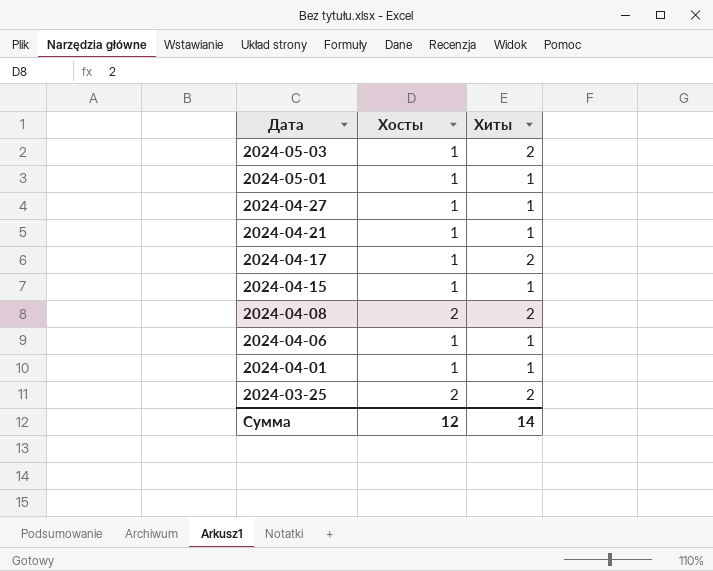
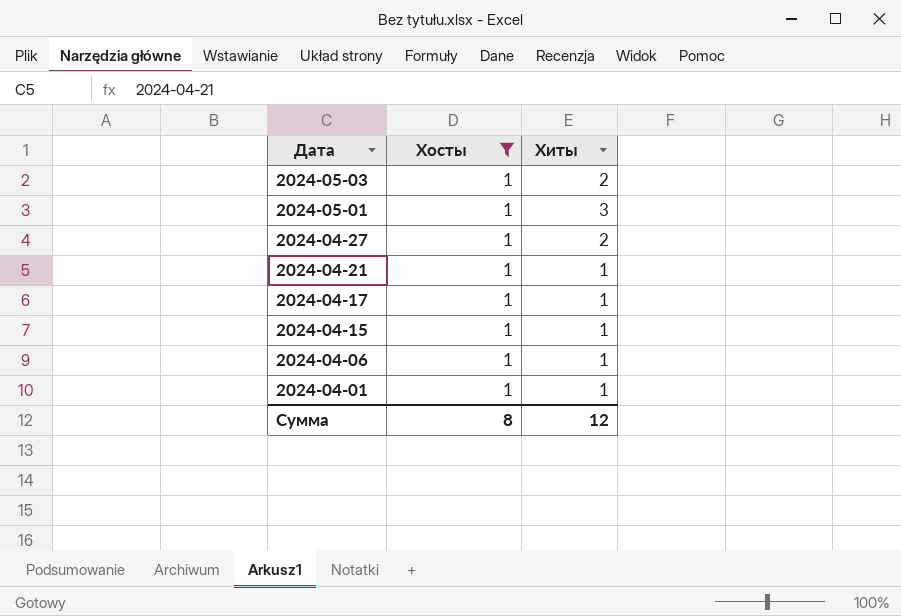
filter: none -> Хосты = 1
2024-05-01 | Хиты: 1 -> 3
2024-04-27 | Хиты: 1 -> 2
2024-04-17 | Хиты: 2 -> 1
Сумма | Хосты: 12 -> 8
Сумма | Хиты: 14 -> 12

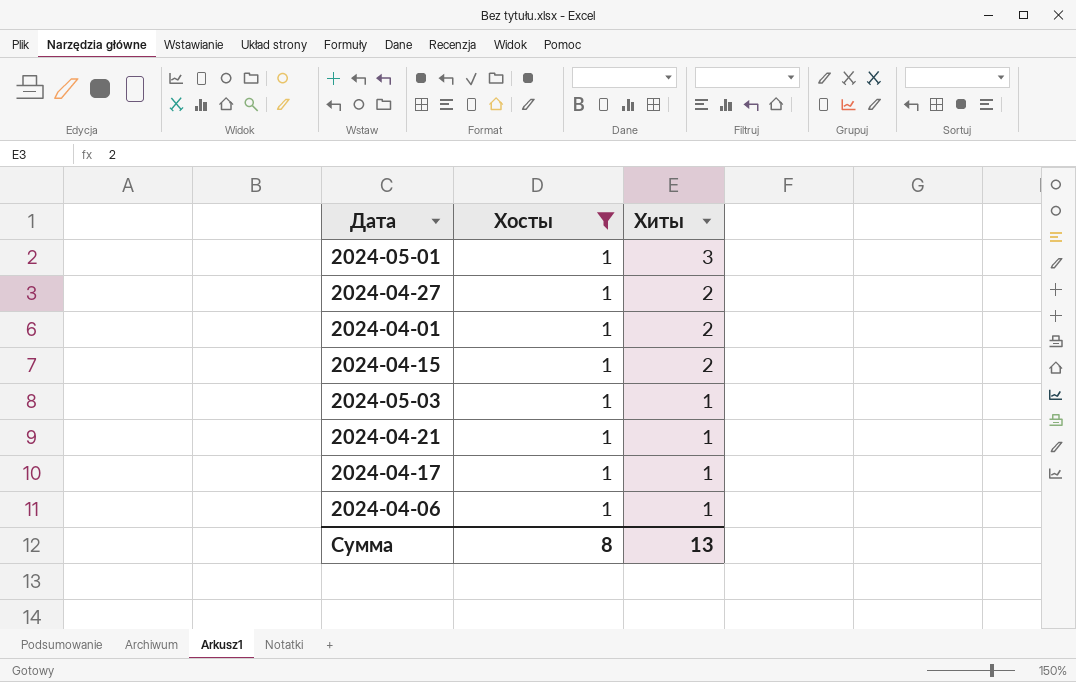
row order: Дата descending -> Хиты descending
2024-04-01 | Хиты: 1 -> 2
2024-04-15 | Хиты: 1 -> 2
2024-05-03 | Хиты: 2 -> 1
Сумма | Хиты: 12 -> 13

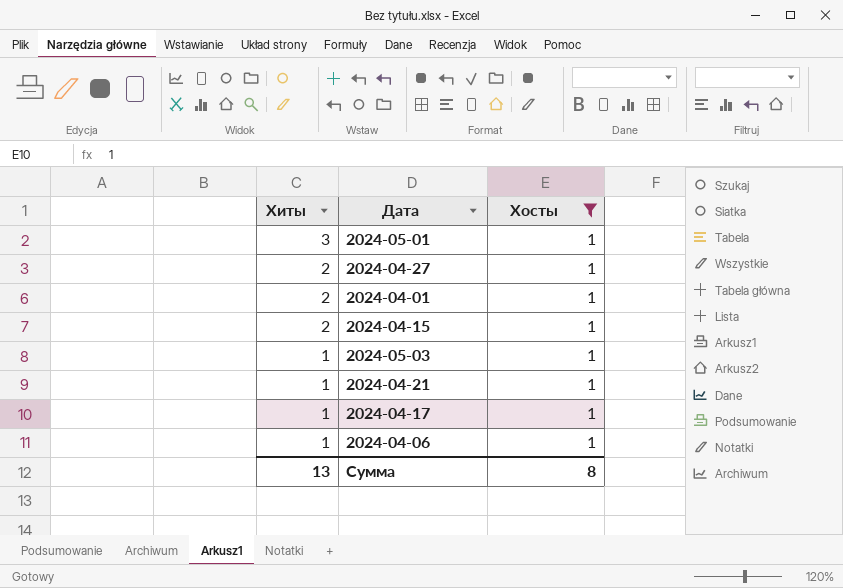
column Хиты | position: 3 -> 1

